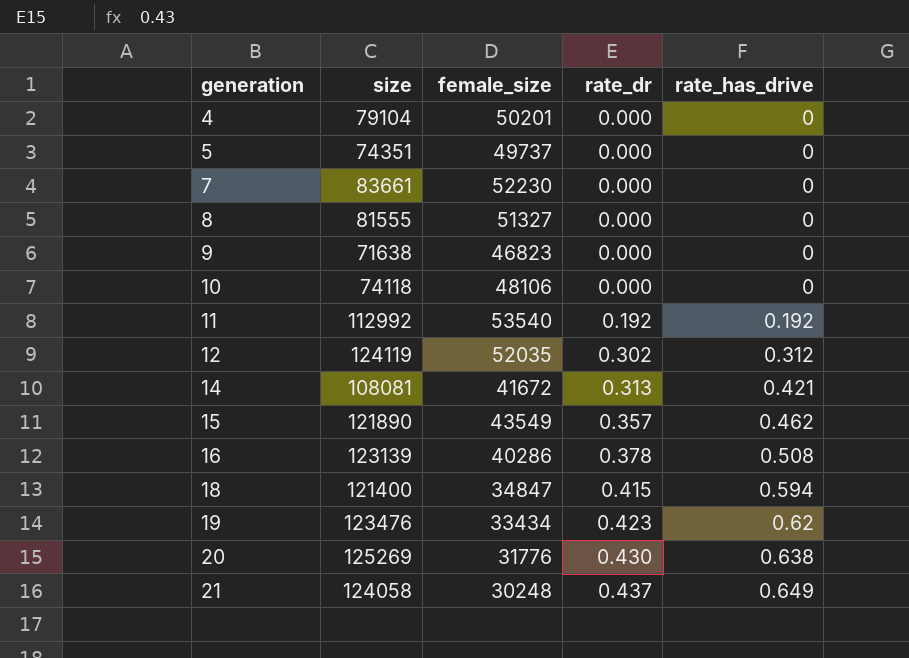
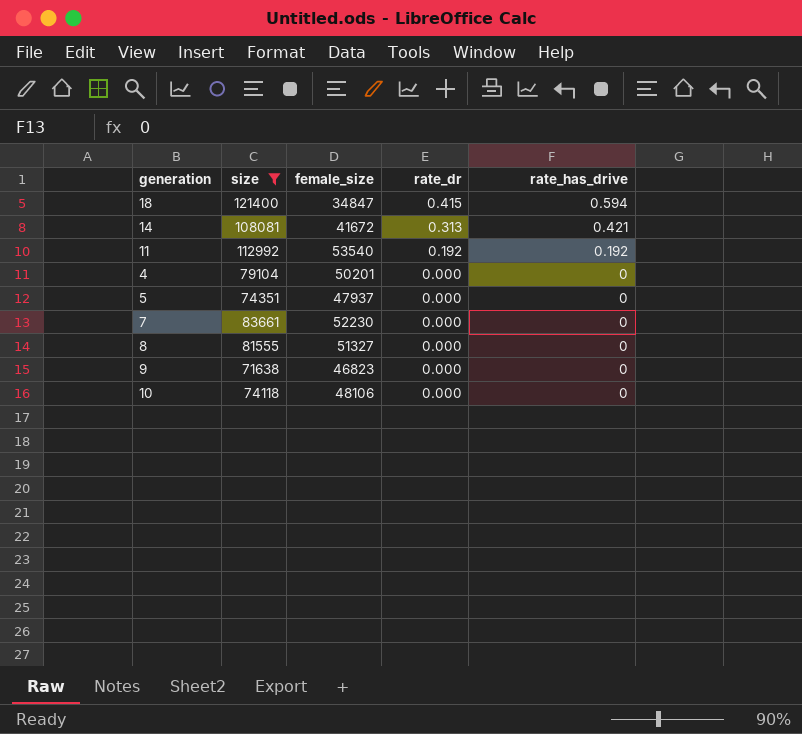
filter: none -> size <= 121400
row order: generation ascending -> rate_dr descending
5 | female_size: 49737 -> 47937

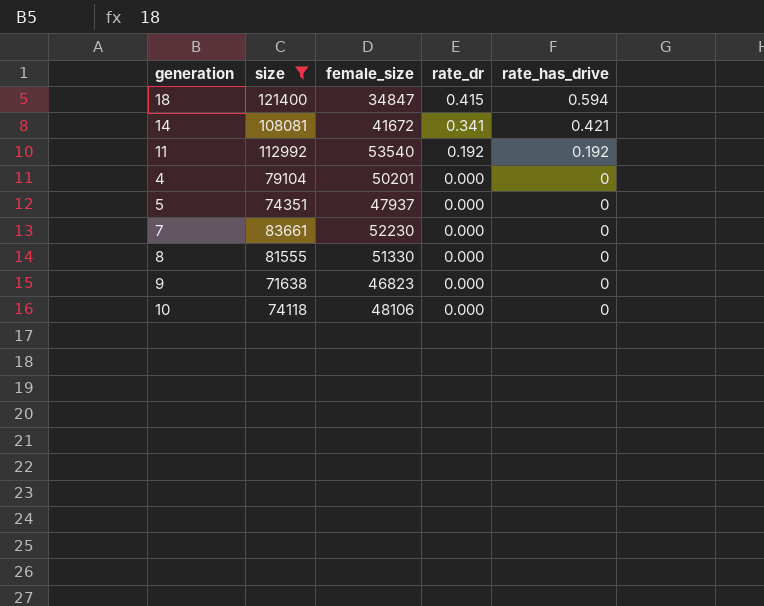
14 | rate_dr: 0.313 -> 0.341
8 | female_size: 51327 -> 51330

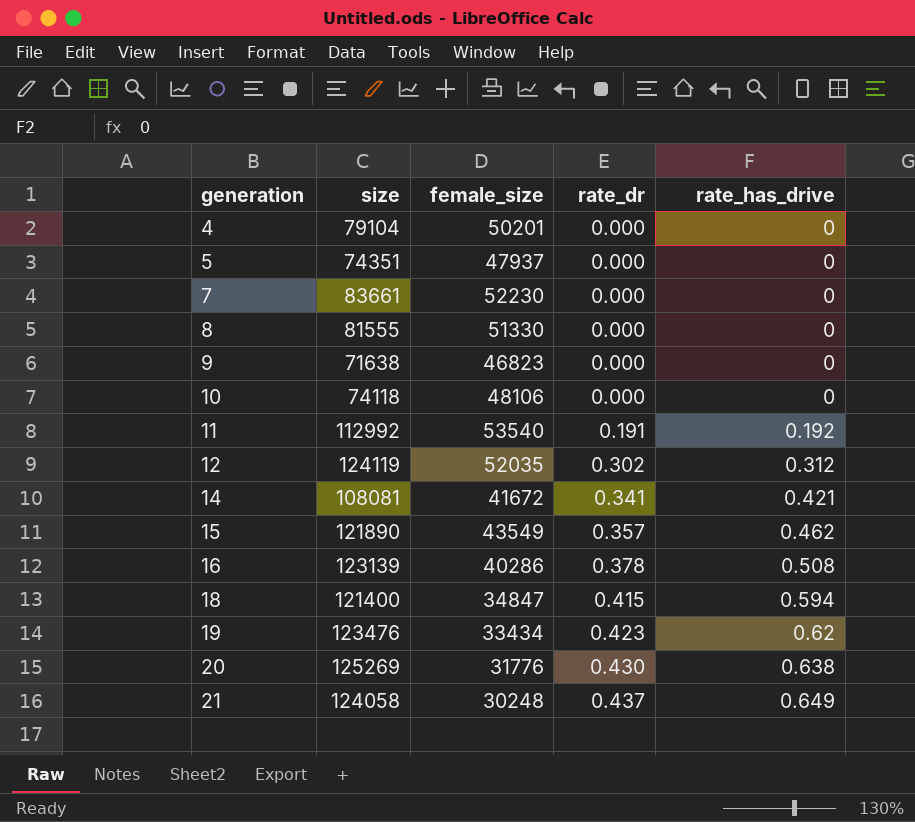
filter: size <= 121400 -> none
row order: rate_dr descending -> generation ascending
11 | rate_dr: 0.192 -> 0.191

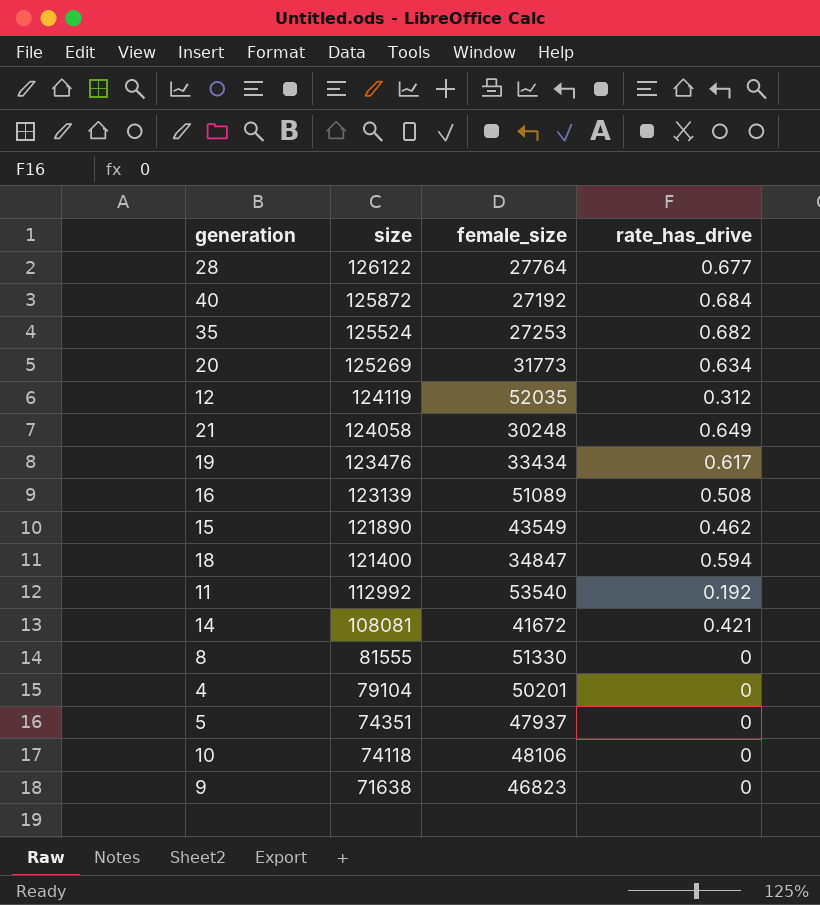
row order: generation ascending -> size descending
column rate_dr | position: 4 -> none
row 7: 83661 | 52230 | 0.000 | 0 -> none
row 28: none -> 126122 | 27764 | 0.677
row 40: none -> 125872 | 27192 | 0.684
row 35: none -> 125524 | 27253 | 0.682
20 | female_size: 31776 -> 31773
20 | rate_has_drive: 0.638 -> 0.634
19 | rate_has_drive: 0.62 -> 0.617
16 | female_size: 40286 -> 51089

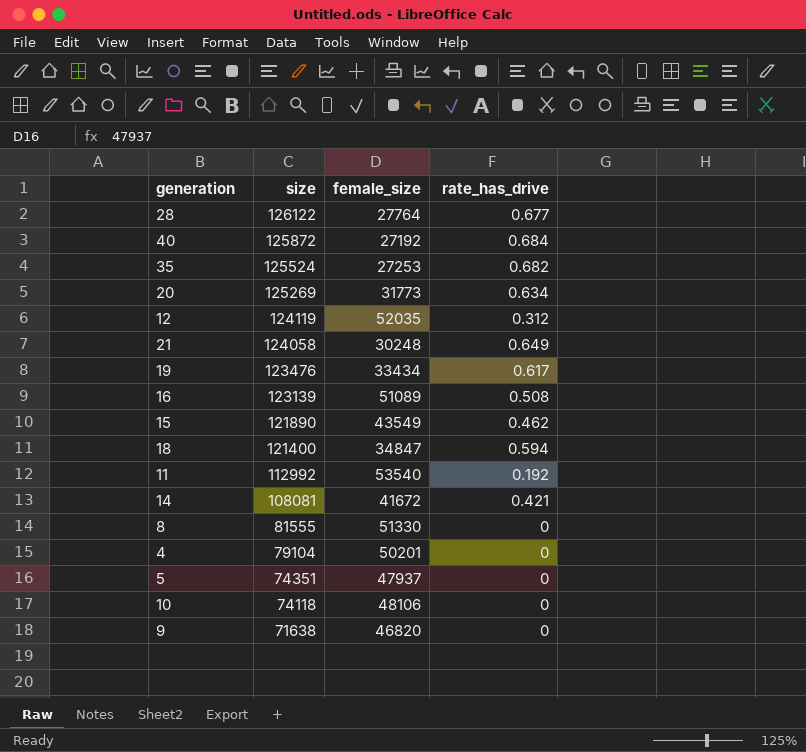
9 | female_size: 46823 -> 46820

